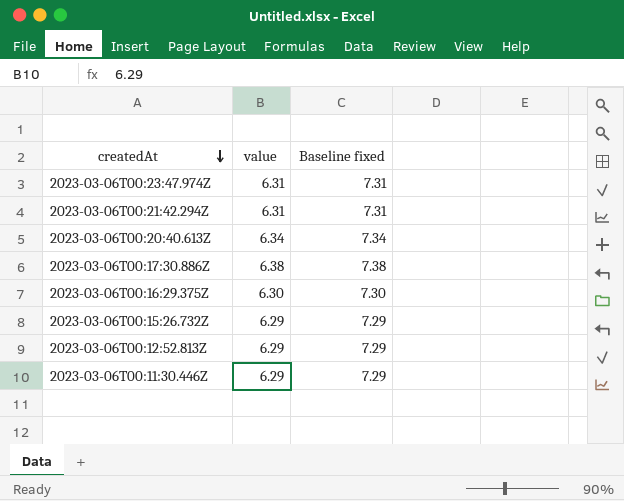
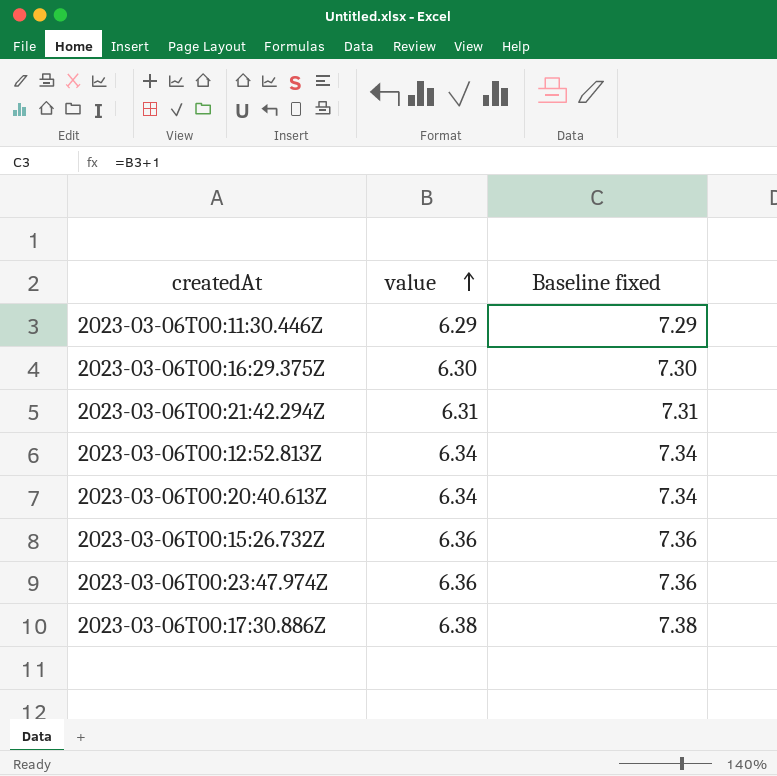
row order: createdAt descending -> value ascending
2023-03-06T00:12:52.813Z | value: 6.29 -> 6.34
2023-03-06T00:12:52.813Z | Baseline fixed: 7.29 -> 7.34
2023-03-06T00:15:26.732Z | value: 6.29 -> 6.36
2023-03-06T00:15:26.732Z | Baseline fixed: 7.29 -> 7.36
2023-03-06T00:23:47.974Z | value: 6.31 -> 6.36
2023-03-06T00:23:47.974Z | Baseline fixed: 7.31 -> 7.36

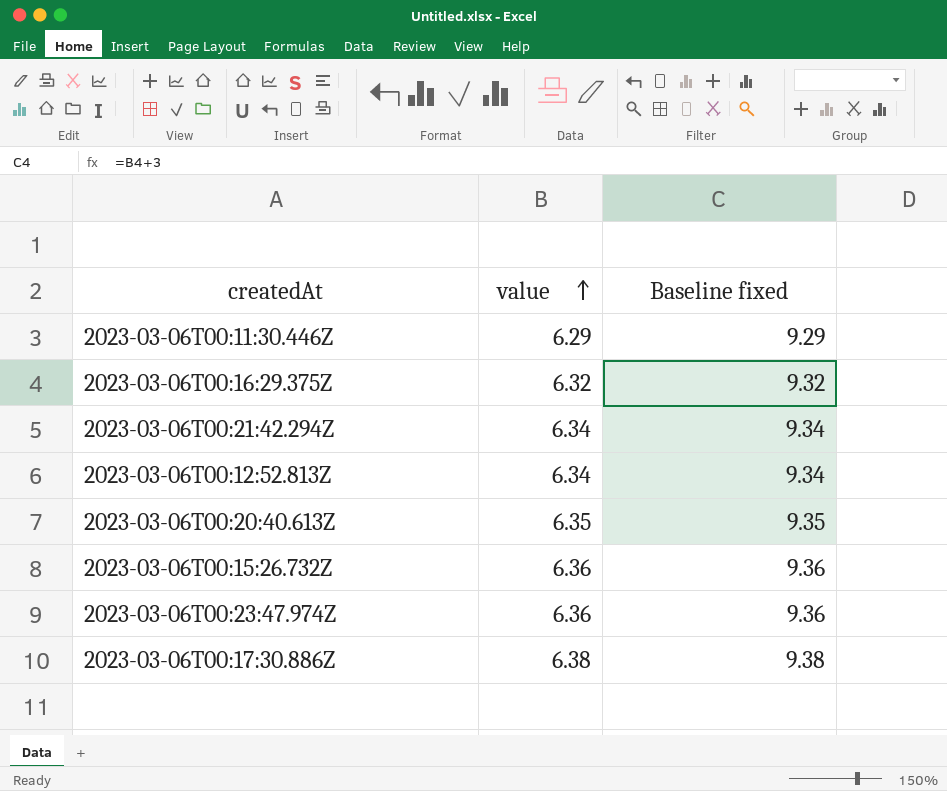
column Baseline fixed | formula: [value] + 1 -> [value] + 3
2023-03-06T00:16:29.375Z | value: 6.30 -> 6.32
2023-03-06T00:21:42.294Z | value: 6.31 -> 6.34
2023-03-06T00:20:40.613Z | value: 6.34 -> 6.35

